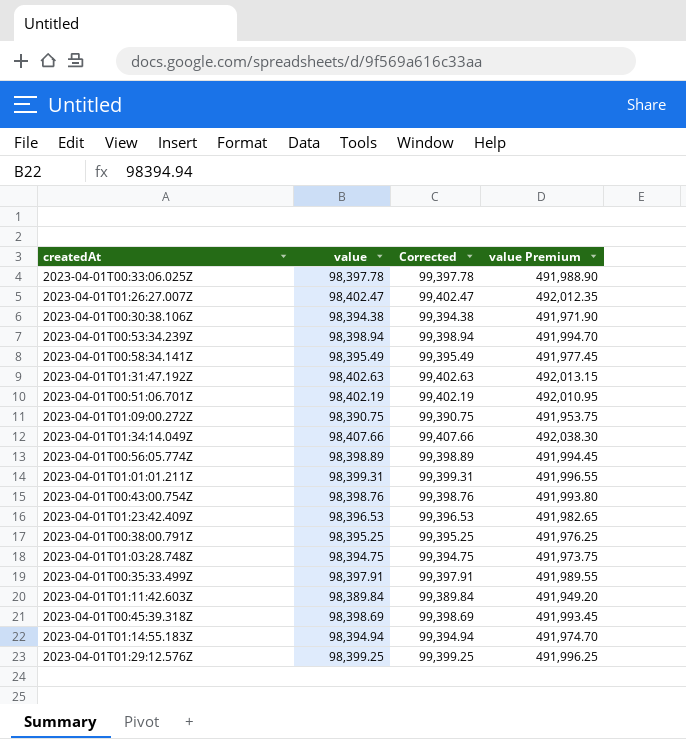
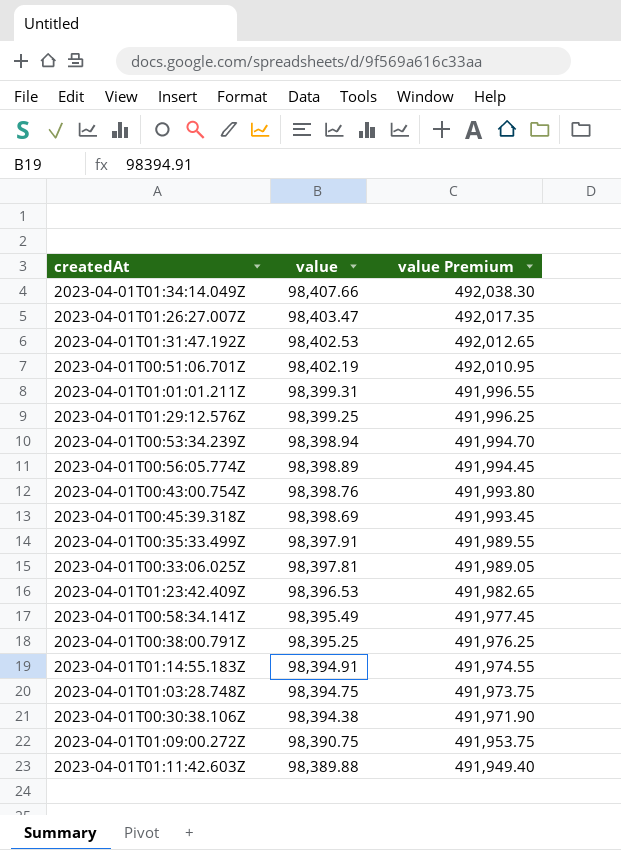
row order: none -> value descending
column Corrected | formula: [value] + 1000 -> none
2023-04-01T01:26:27.007Z | value: 98,402.47 -> 98,403.47
2023-04-01T01:26:27.007Z | value Premium: 492,012.35 -> 492,017.35
2023-04-01T01:31:47.192Z | value: 98,402.63 -> 98,402.53
2023-04-01T01:31:47.192Z | value Premium: 492,013.15 -> 492,012.65
2023-04-01T00:33:06.025Z | value: 98,397.78 -> 98,397.81
2023-04-01T00:33:06.025Z | value Premium: 491,988.90 -> 491,989.05
2023-04-01T01:14:55.183Z | value: 98,394.94 -> 98,394.91
2023-04-01T01:14:55.183Z | value Premium: 491,974.70 -> 491,974.55
2023-04-01T01:11:42.603Z | value: 98,389.84 -> 98,389.88
2023-04-01T01:11:42.603Z | value Premium: 491,949.20 -> 491,949.40

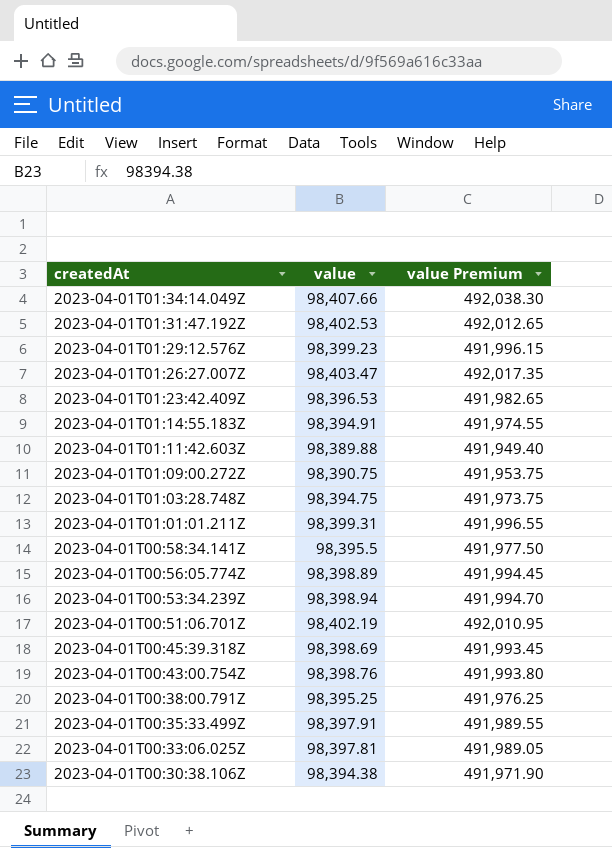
row order: value descending -> createdAt descending
2023-04-01T01:29:12.576Z | value: 98,399.25 -> 98,399.23
2023-04-01T01:29:12.576Z | value Premium: 491,996.25 -> 491,996.15
2023-04-01T00:58:34.141Z | value: 98,395.49 -> 98,395.5
2023-04-01T00:58:34.141Z | value Premium: 491,977.45 -> 491,977.50

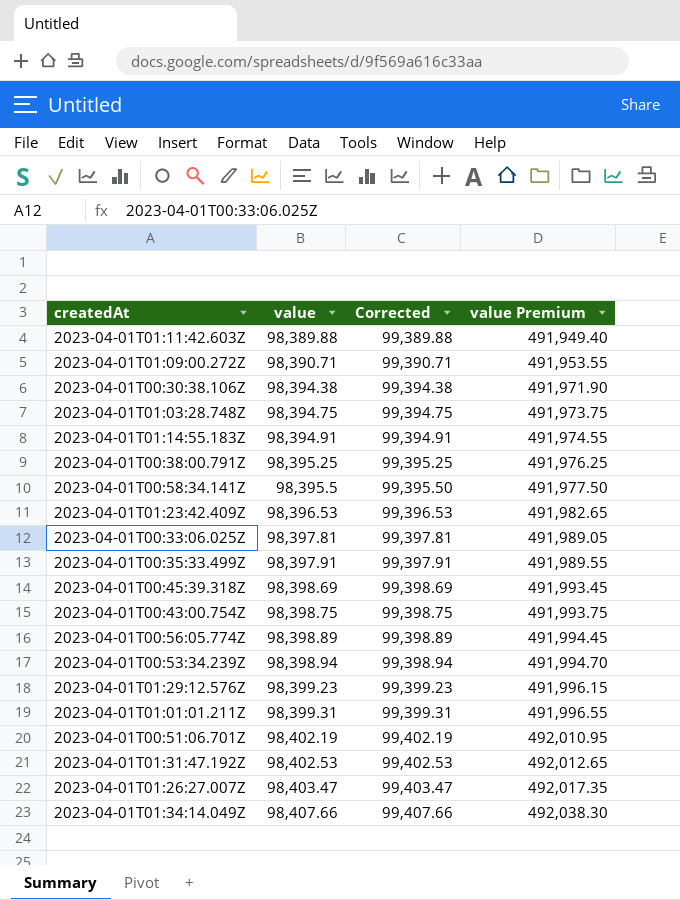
row order: createdAt descending -> value ascending
column Corrected | formula: none -> [value] + 1000
2023-04-01T01:09:00.272Z | value: 98,390.75 -> 98,390.71
2023-04-01T01:09:00.272Z | value Premium: 491,953.75 -> 491,953.55
2023-04-01T00:43:00.754Z | value: 98,398.76 -> 98,398.75
2023-04-01T00:43:00.754Z | value Premium: 491,993.80 -> 491,993.75

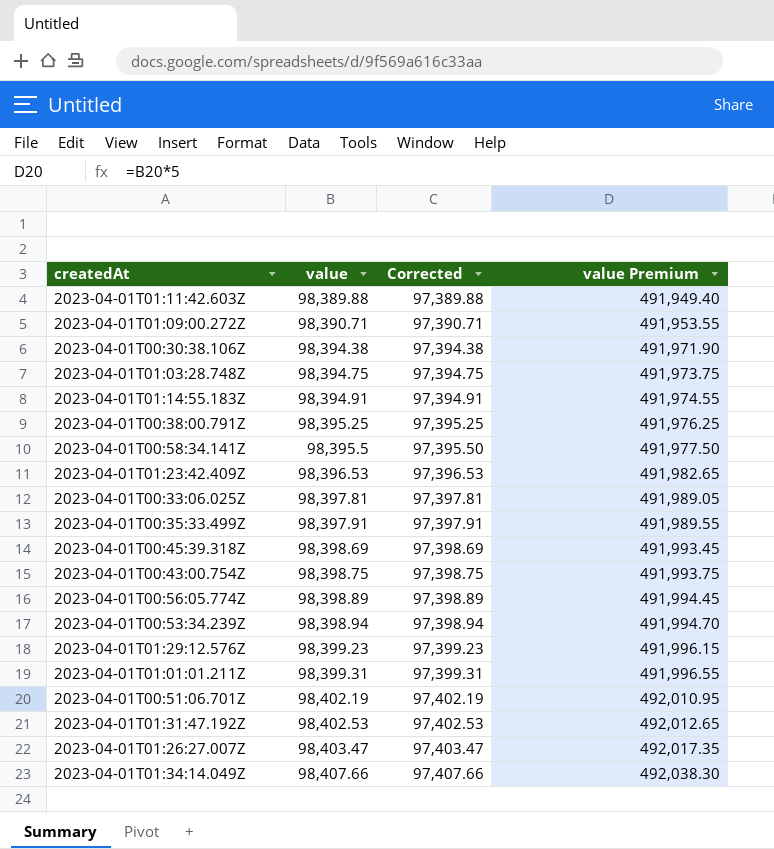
column Corrected | formula: [value] + 1000 -> [value] - 1000

